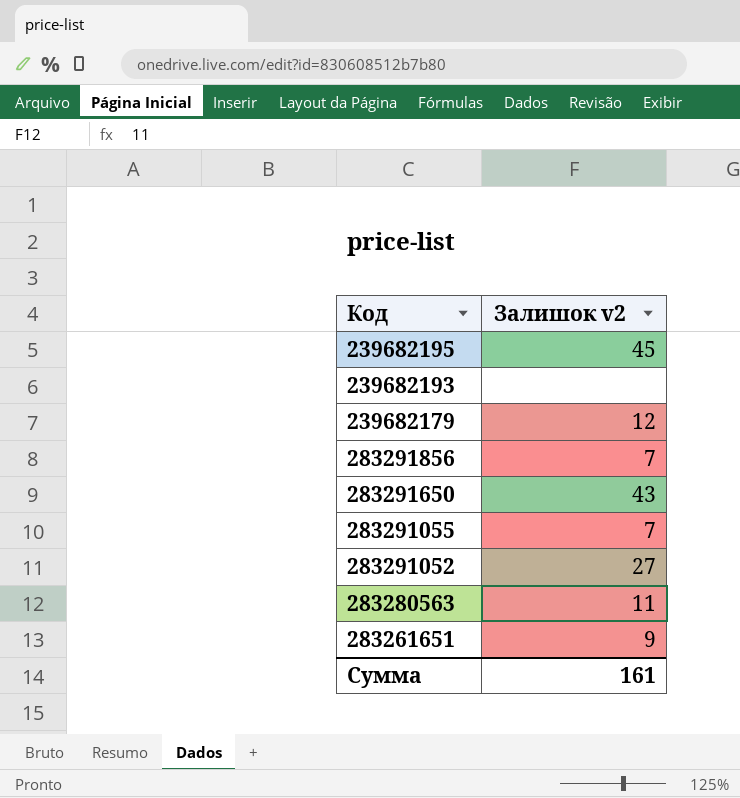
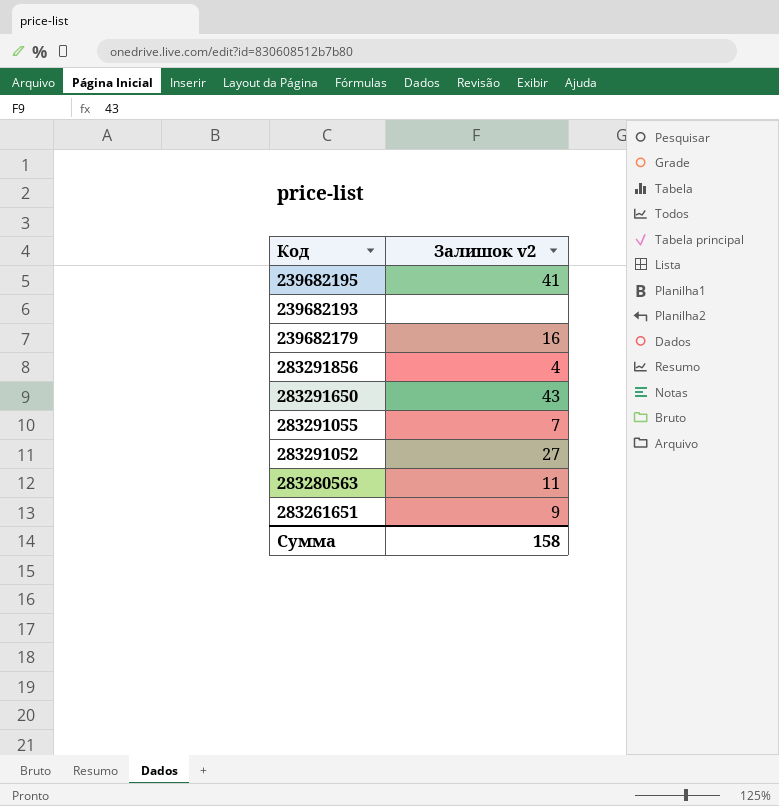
239682195 | Залишок v2: 45 -> 41
239682179 | Залишок v2: 12 -> 16
283291856 | Залишок v2: 7 -> 4
Сумма | Залишок v2: 161 -> 158

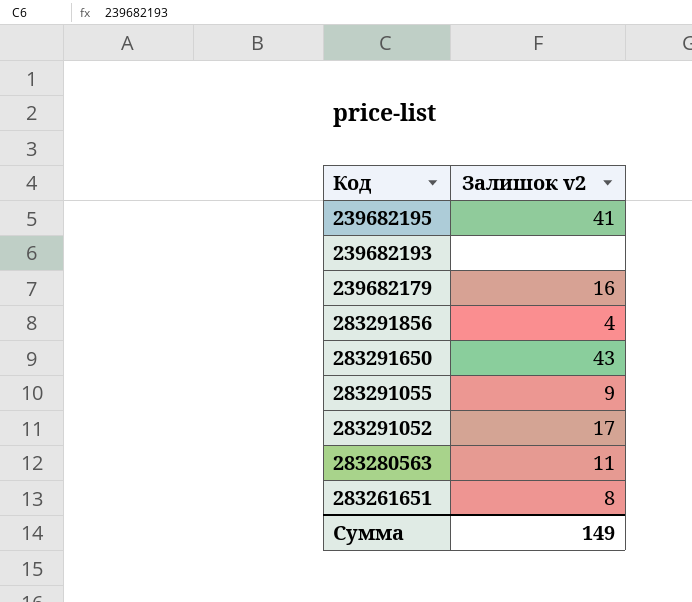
283291055 | Залишок v2: 7 -> 9
283291052 | Залишок v2: 27 -> 17
283261651 | Залишок v2: 9 -> 8
Сумма | Залишок v2: 158 -> 149

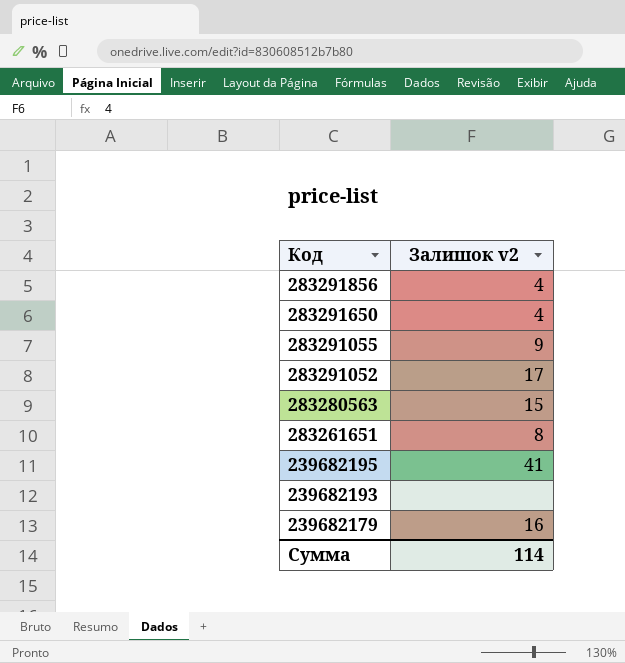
row order: none -> Код descending
283291650 | Залишок v2: 43 -> 4
283280563 | Залишок v2: 11 -> 15
Сумма | Залишок v2: 149 -> 114

